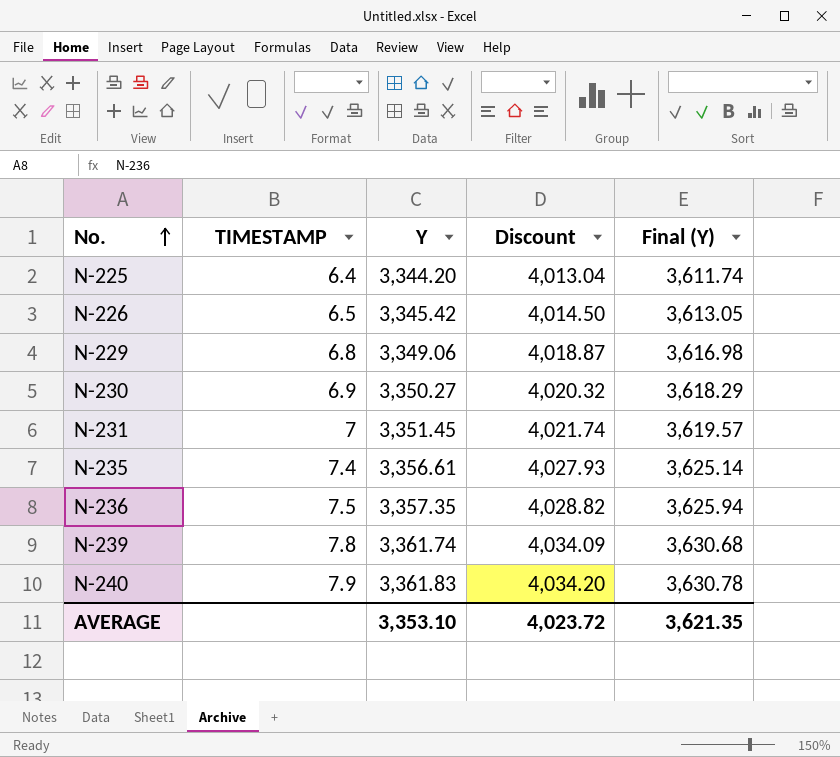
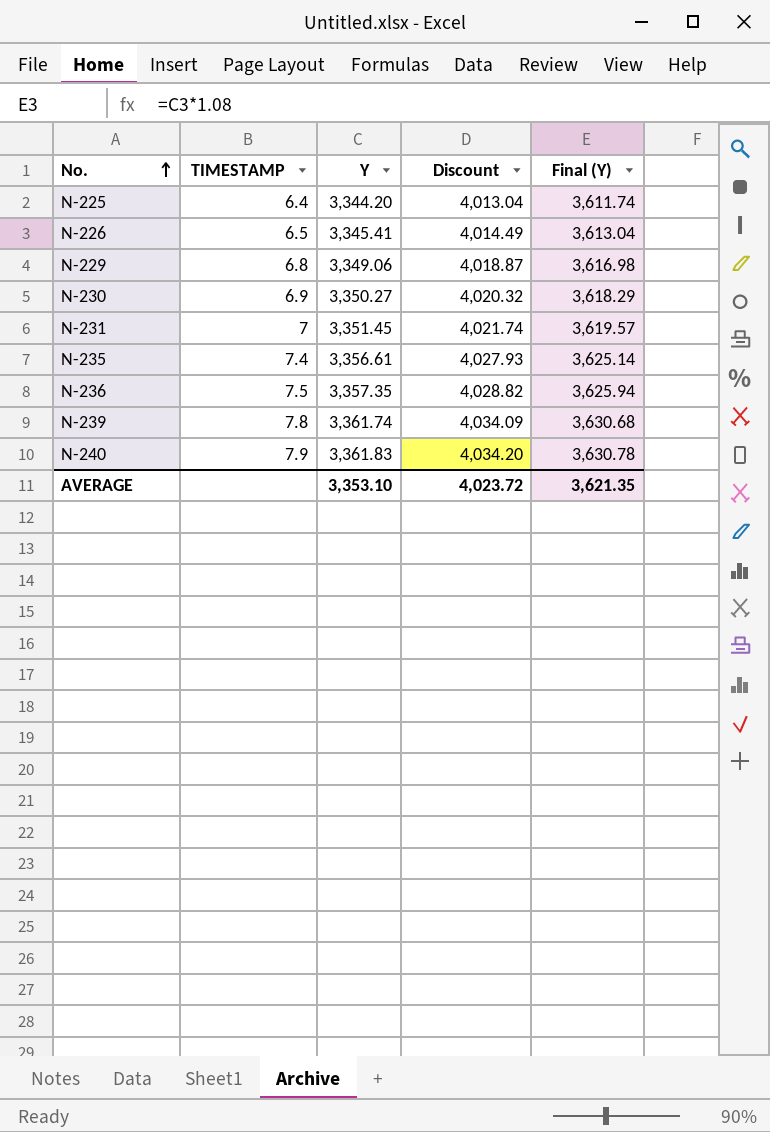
N-226 | Y: 3,345.42 -> 3,345.41
N-226 | Discount: 4,014.50 -> 4,014.49
N-226 | Final (Y): 3,613.05 -> 3,613.04

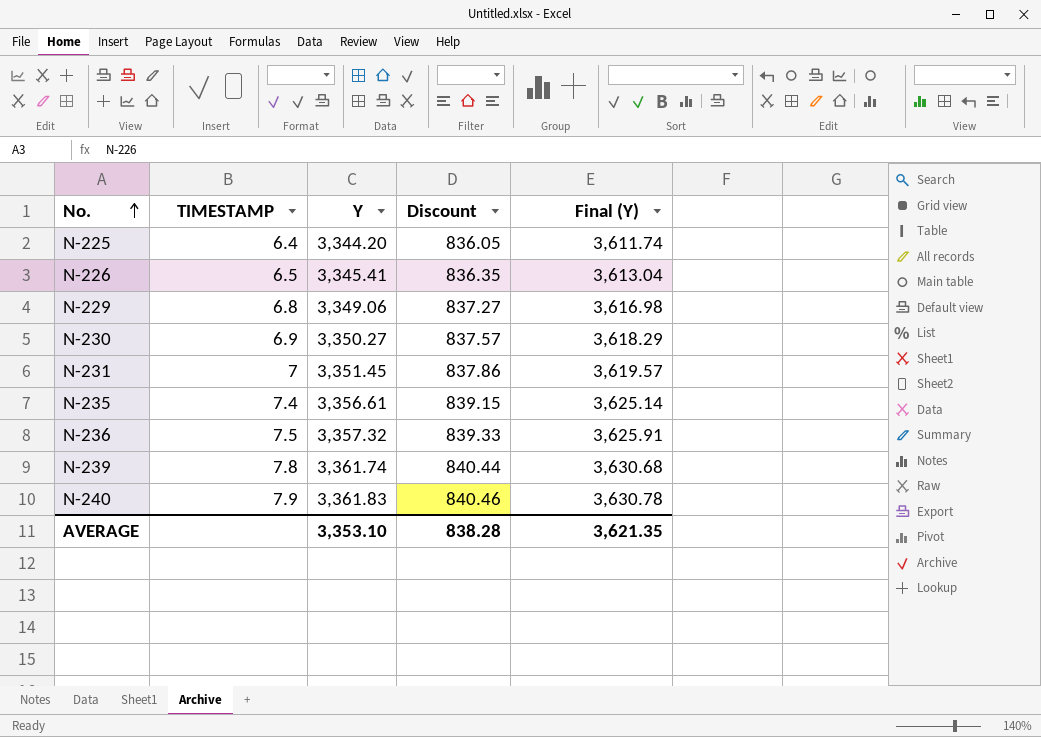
column Discount | formula: [Y] * 1.2 -> [Y] * 0.25
N-236 | Y: 3,357.35 -> 3,357.32
N-236 | Final (Y): 3,625.94 -> 3,625.91
AVERAGE | Discount: 4,023.72 -> 838.28

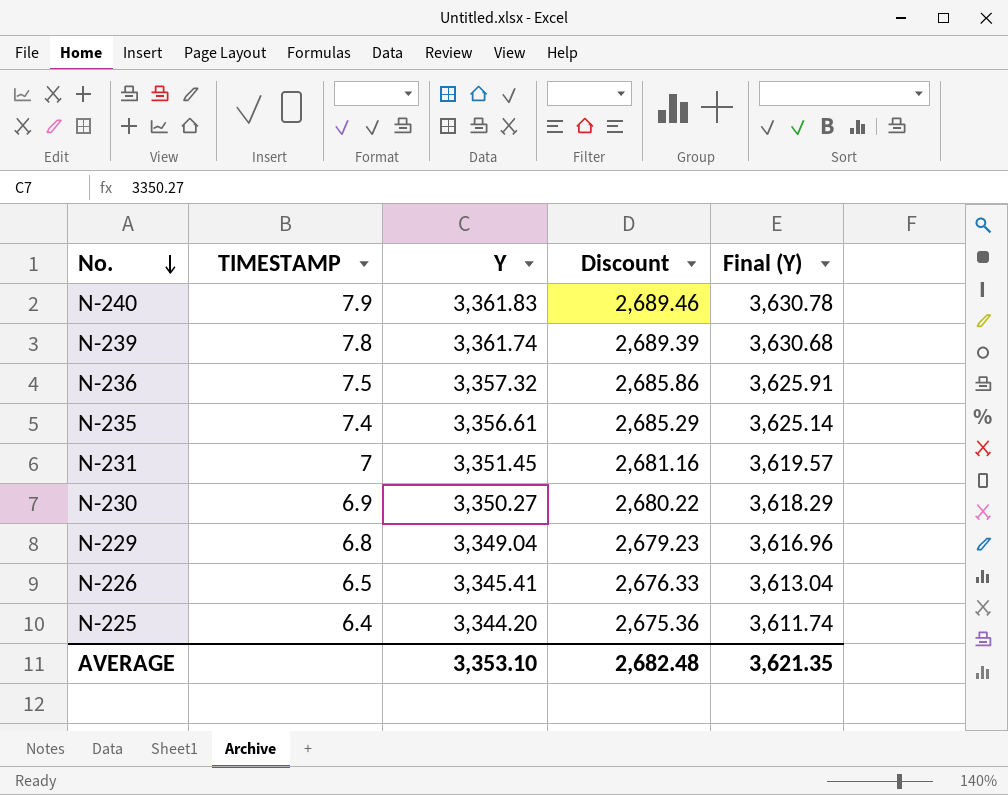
row order: No. ascending -> No. descending
column Discount | formula: [Y] * 0.25 -> [Y] * 0.8
N-229 | Y: 3,349.06 -> 3,349.04
N-229 | Final (Y): 3,616.98 -> 3,616.96
AVERAGE | Discount: 838.28 -> 2,682.48

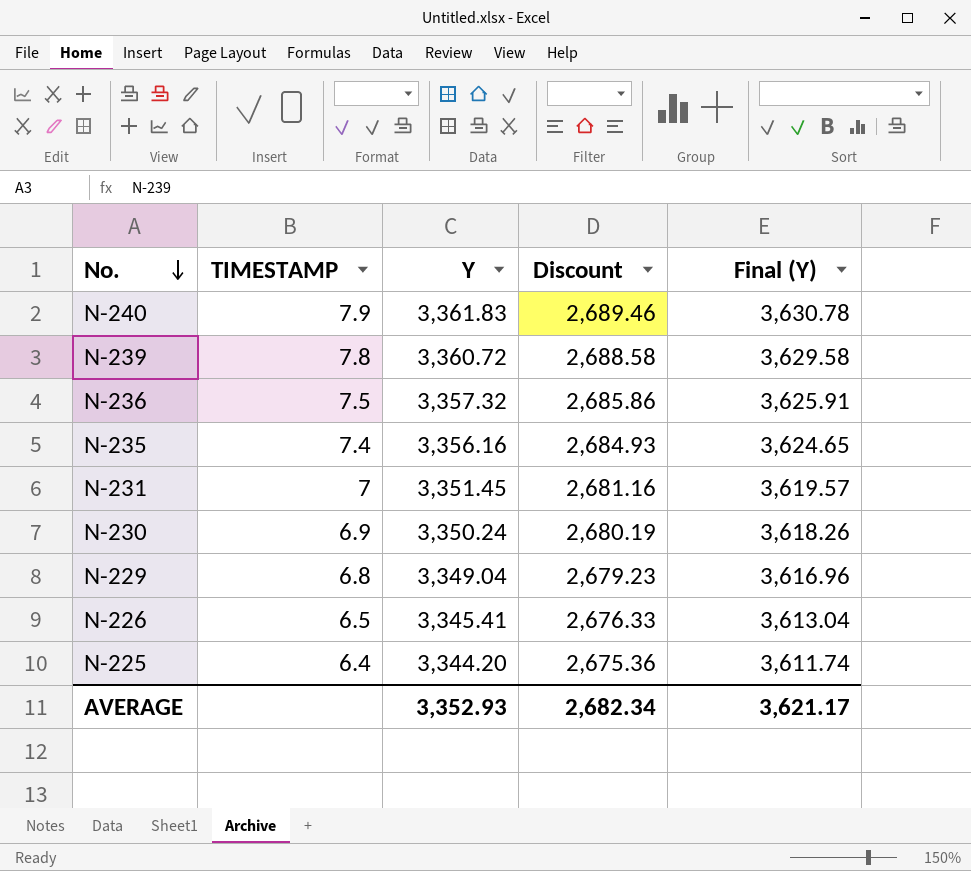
N-239 | Y: 3,361.74 -> 3,360.72
N-239 | Discount: 2,689.39 -> 2,688.58
N-239 | Final (Y): 3,630.68 -> 3,629.58
N-235 | Y: 3,356.61 -> 3,356.16
N-235 | Discount: 2,685.29 -> 2,684.93
N-235 | Final (Y): 3,625.14 -> 3,624.65
N-230 | Y: 3,350.27 -> 3,350.24
N-230 | Discount: 2,680.22 -> 2,680.19
N-230 | Final (Y): 3,618.29 -> 3,618.26
AVERAGE | Y: 3,353.10 -> 3,352.93
AVERAGE | Discount: 2,682.48 -> 2,682.34
AVERAGE | Final (Y): 3,621.35 -> 3,621.17

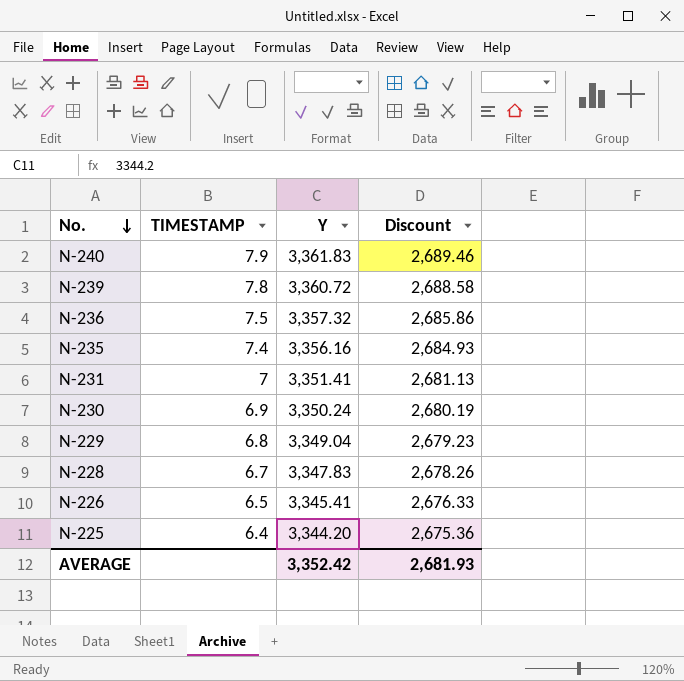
column Final (Y) | formula: [Y] * 1.08 -> none
N-231 | Y: 3,351.45 -> 3,351.41
N-231 | Discount: 2,681.16 -> 2,681.13
row N-228: none -> 6.7 | 3,347.83 | 2,678.26
AVERAGE | Y: 3,352.93 -> 3,352.42
AVERAGE | Discount: 2,682.34 -> 2,681.93

